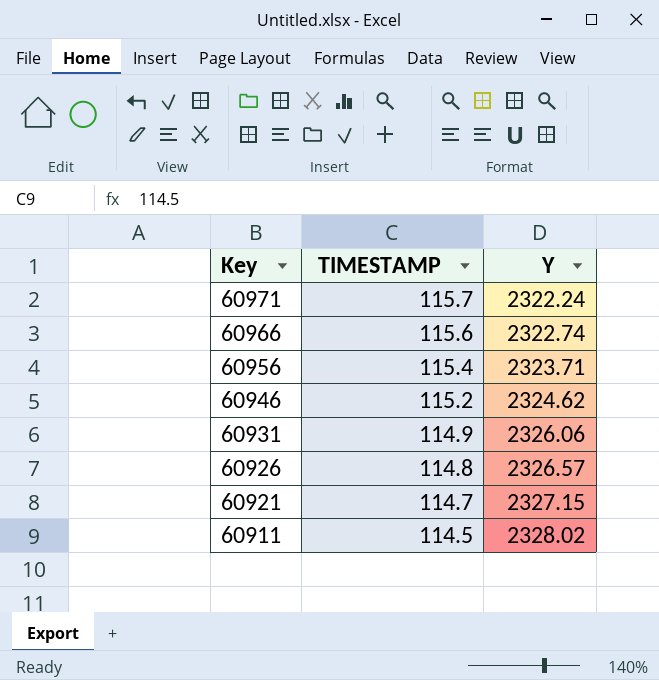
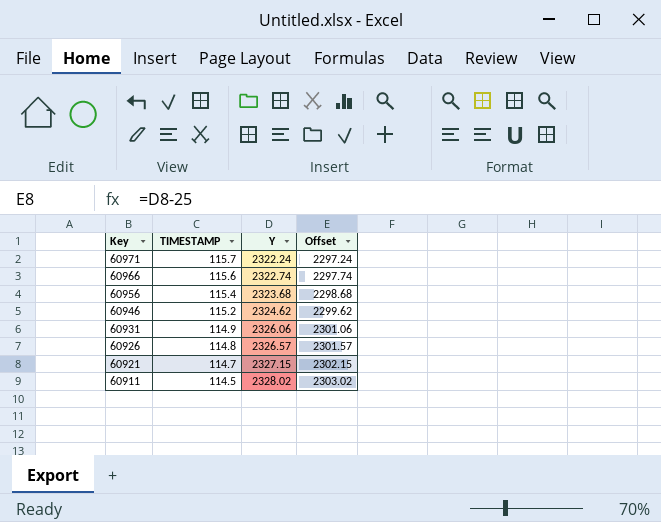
column Offset | formula: none -> [Y] - 25
60956 | Y: 2323.71 -> 2323.68

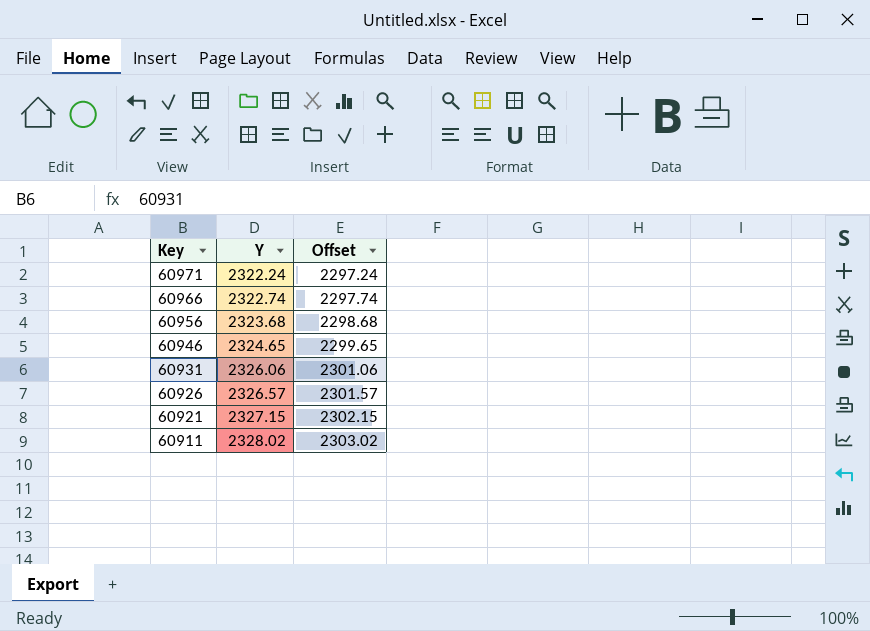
column TIMESTAMP | position: 2 -> none
60946 | Y: 2324.62 -> 2324.65
60946 | Offset: 2299.62 -> 2299.65

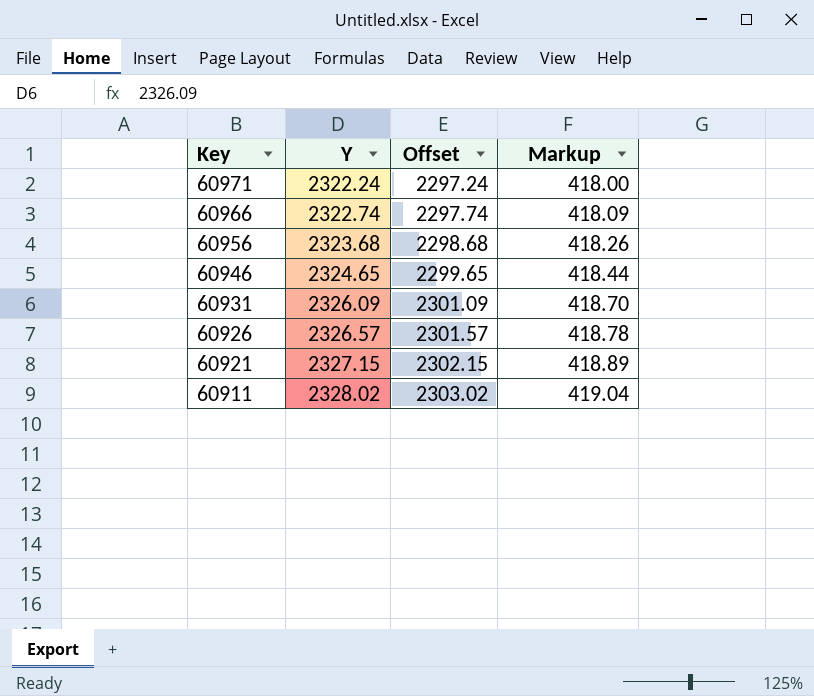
column Markup | formula: none -> [Y] * 0.18
60931 | Y: 2326.06 -> 2326.09
60931 | Offset: 2301.06 -> 2301.09

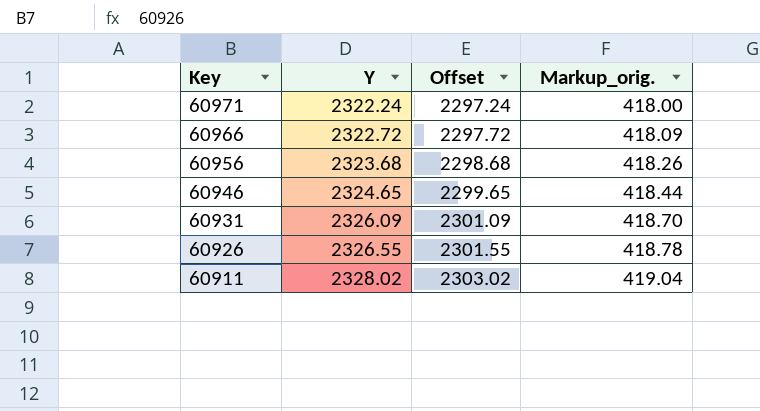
column name: Markup -> Markup_orig.
row 60921: 2327.15 | 2302.15 | 418.89 -> none
60966 | Y: 2322.74 -> 2322.72
60966 | Offset: 2297.74 -> 2297.72
60926 | Y: 2326.57 -> 2326.55
60926 | Offset: 2301.57 -> 2301.55

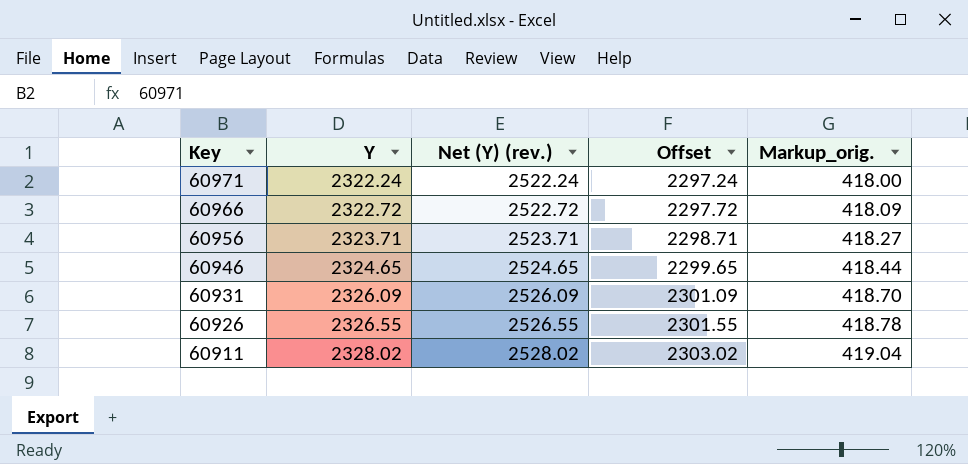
column Net (Y) (rev.) | formula: none -> [Y] + 200
60956 | Y: 2323.68 -> 2323.71
60956 | Offset: 2298.68 -> 2298.71
60956 | Markup_orig.: 418.26 -> 418.27

